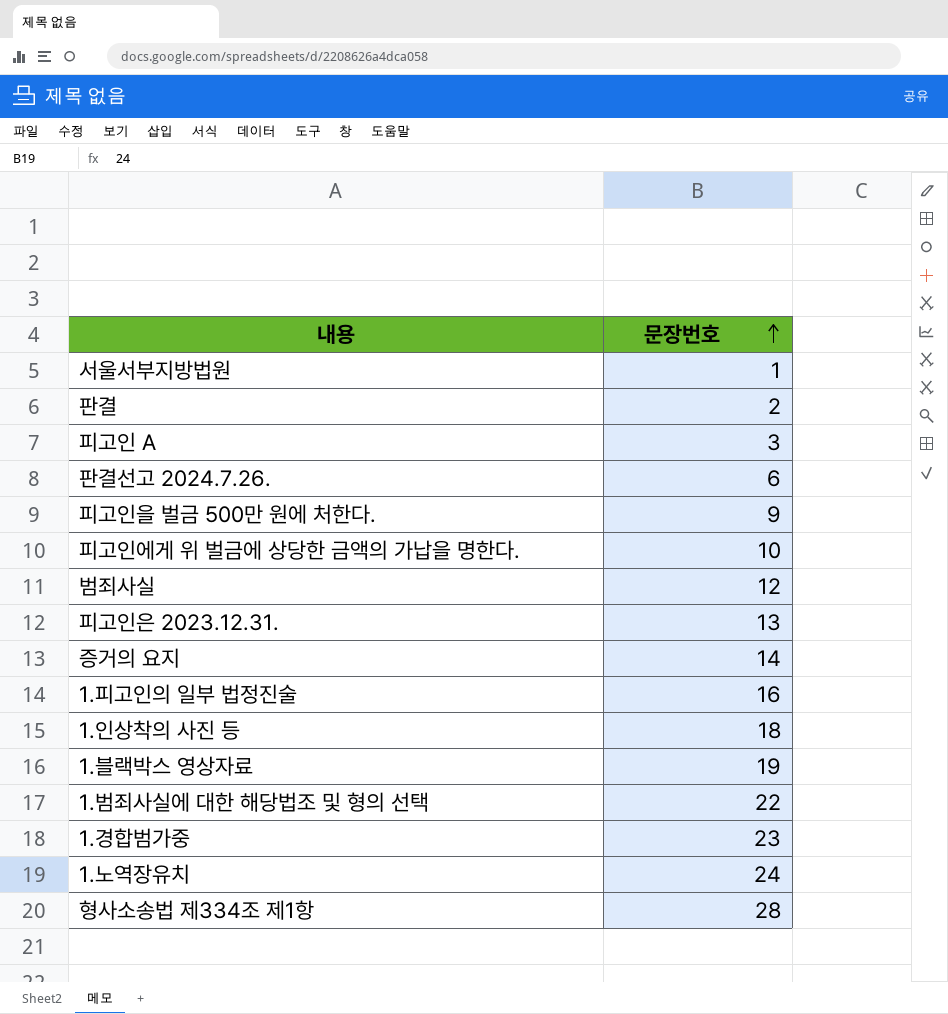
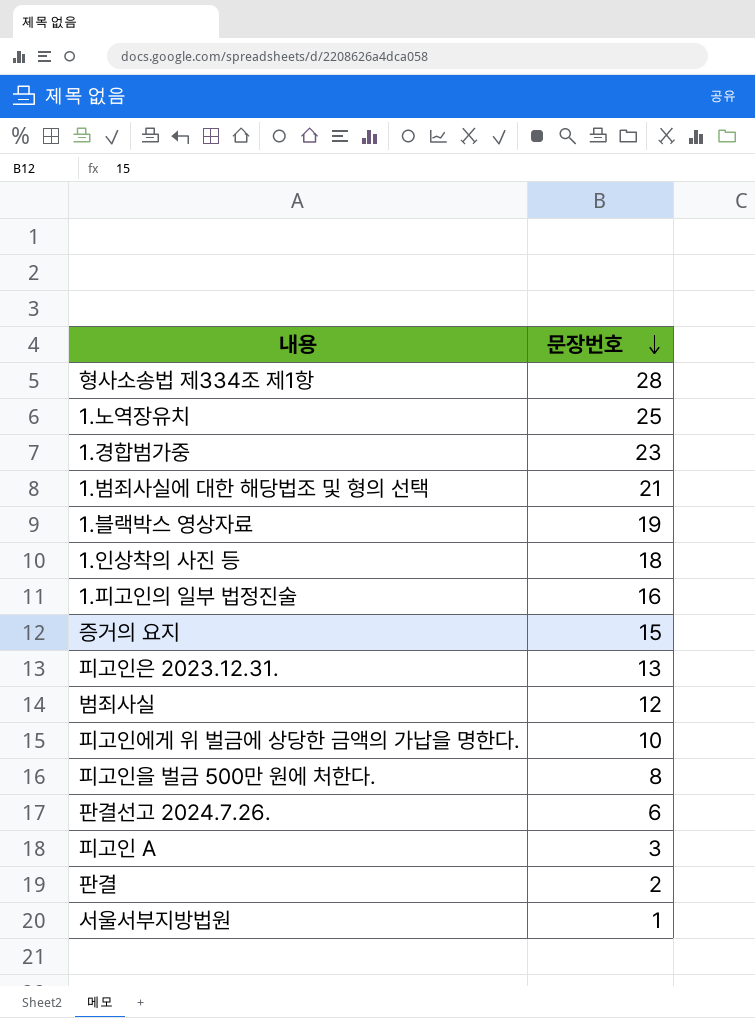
row order: 문장번호 ascending -> 문장번호 descending
1.노역장유치 | 문장번호: 24 -> 25
1.범죄사실에 대한 해당법조 및 형의 선택 | 문장번호: 22 -> 21
증거의 요지 | 문장번호: 14 -> 15
피고인을 벌금 500만 원에 처한다. | 문장번호: 9 -> 8

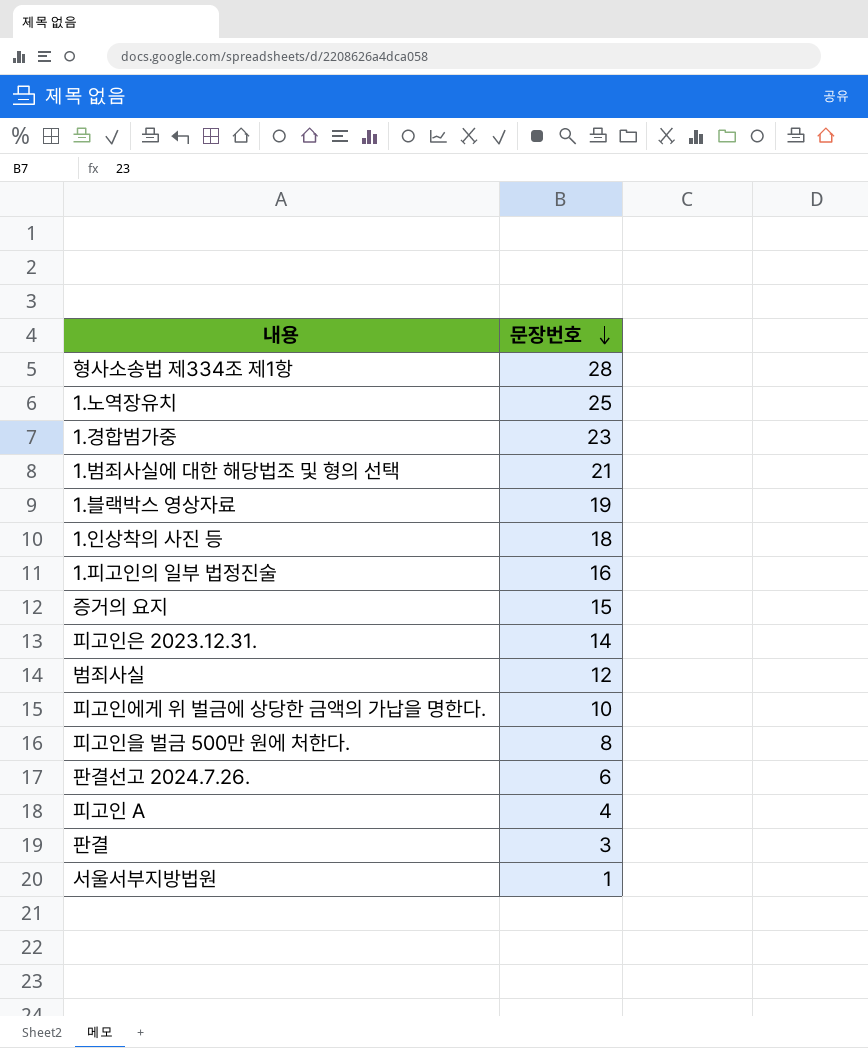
피고인은 2023.12.31. | 문장번호: 13 -> 14
피고인 A | 문장번호: 3 -> 4
판결 | 문장번호: 2 -> 3

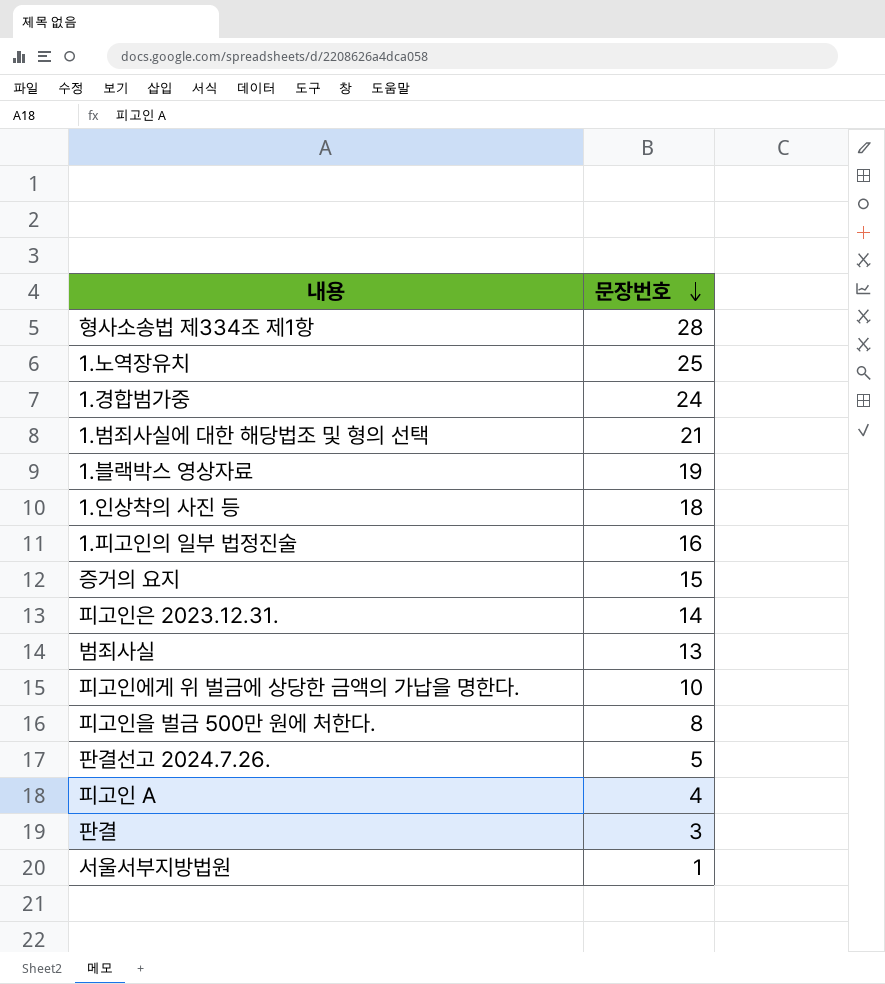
1.경합범가중 | 문장번호: 23 -> 24
범죄사실 | 문장번호: 12 -> 13
판결선고 2024.7.26. | 문장번호: 6 -> 5

